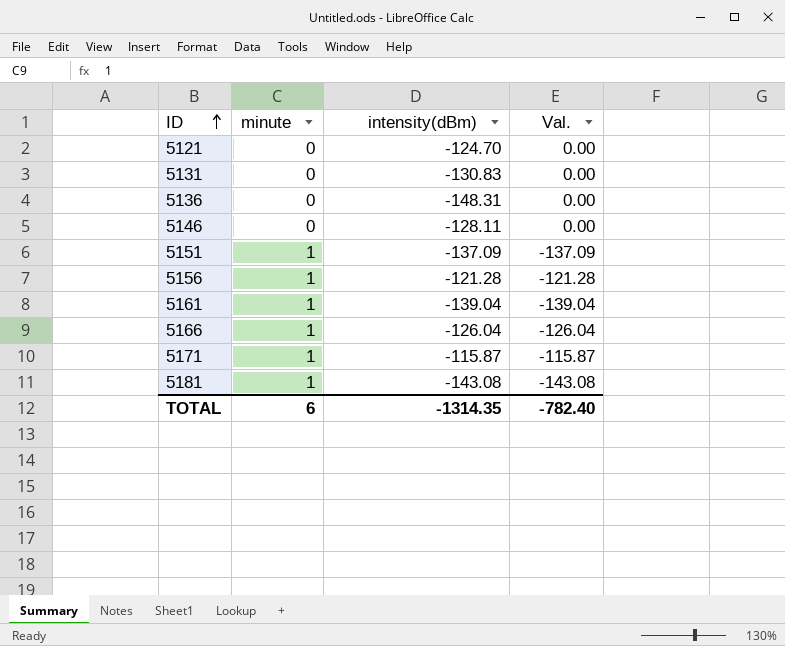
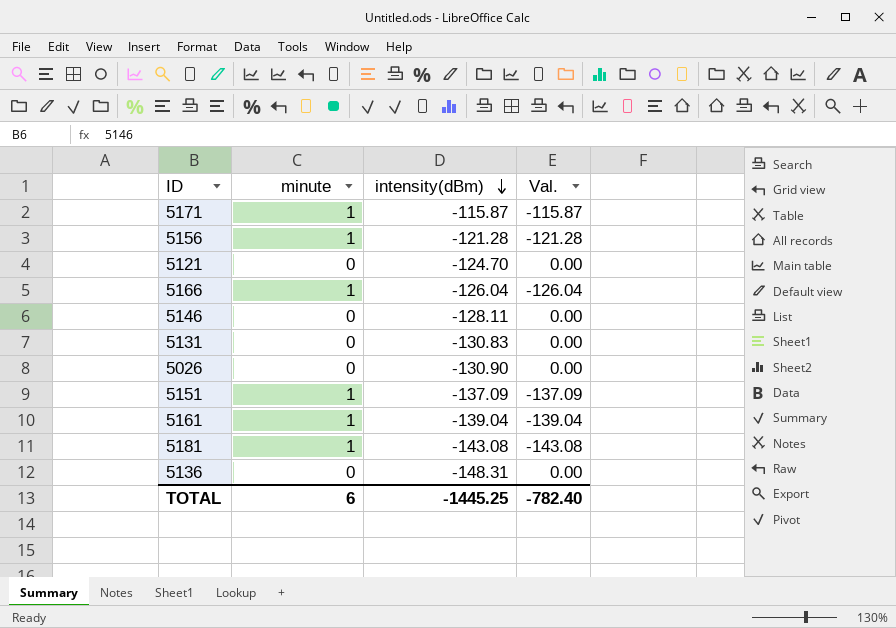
row order: ID ascending -> intensity(dBm) descending
row 5026: none -> 0 | -130.90 | 0.00
TOTAL | intensity(dBm): -1314.35 -> -1445.25

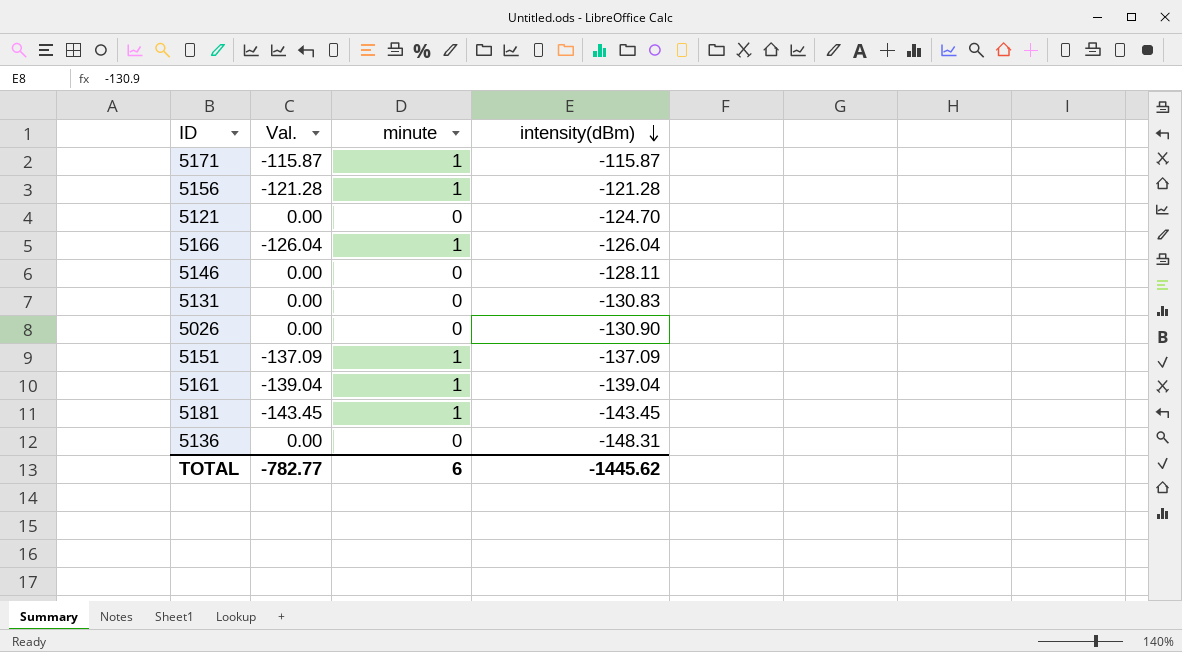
column Val. | position: 4 -> 2
5181 | Val.: -143.08 -> -143.45
5181 | intensity(dBm): -143.08 -> -143.45
TOTAL | Val.: -782.40 -> -782.77
TOTAL | intensity(dBm): -1445.25 -> -1445.62

